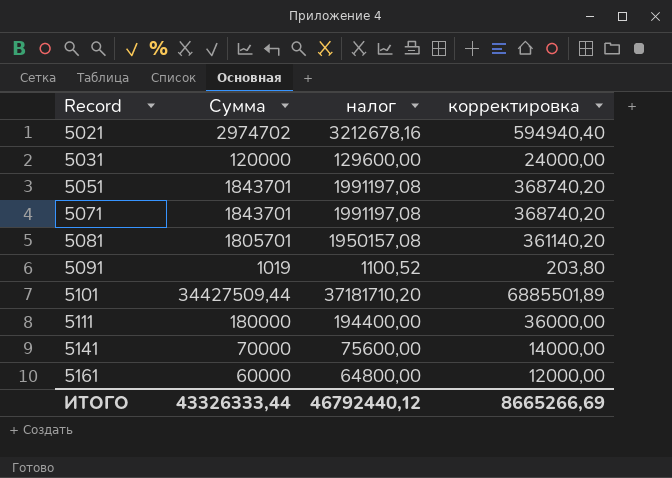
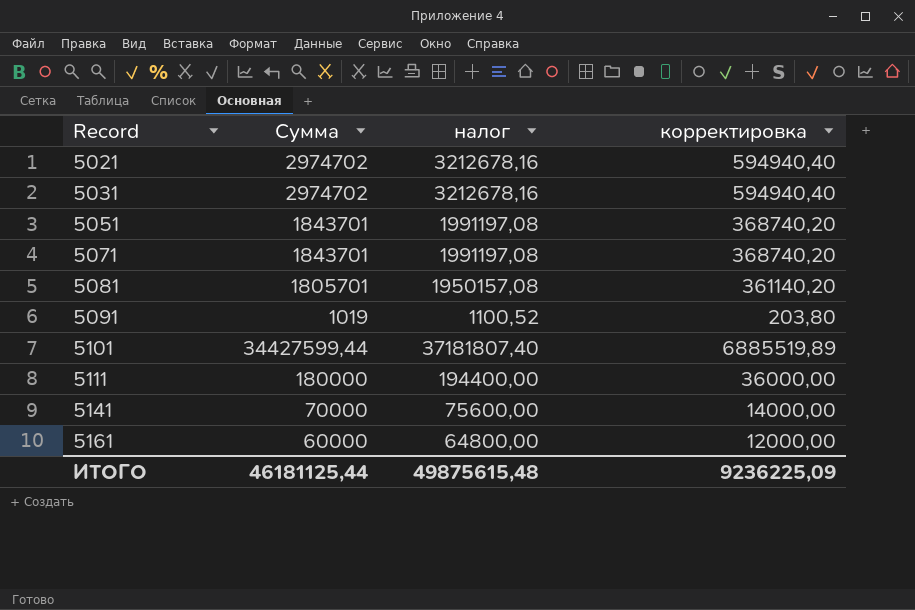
5031 | Сумма: 120000 -> 2974702
5031 | налог: 129600,00 -> 3212678,16
5031 | корректировка: 24000,00 -> 594940,40
5101 | Сумма: 34427509,44 -> 34427599,44
5101 | налог: 37181710,20 -> 37181807,40
5101 | корректировка: 6885501,89 -> 6885519,89
ИТОГО | Сумма: 43326333,44 -> 46181125,44
ИТОГО | налог: 46792440,12 -> 49875615,48
ИТОГО | корректировка: 8665266,69 -> 9236225,09

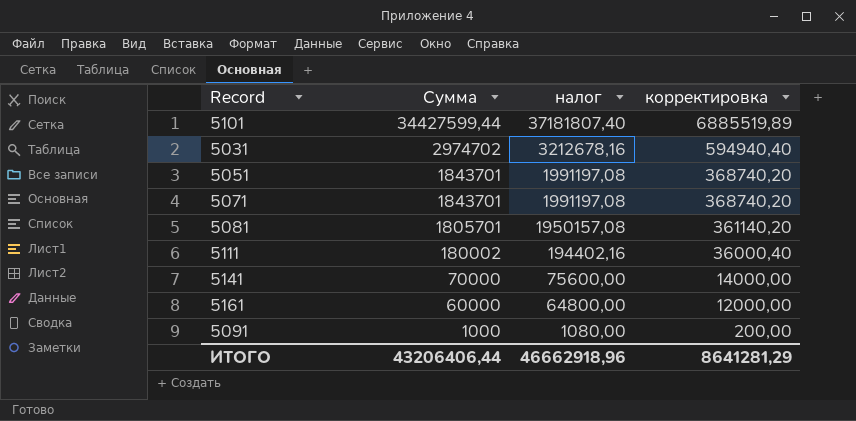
row order: Record ascending -> Сумма descending
row 5021: 2974702 | 3212678,16 | 594940,40 -> none
5111 | Сумма: 180000 -> 180002
5111 | налог: 194400,00 -> 194402,16
5111 | корректировка: 36000,00 -> 36000,40
5091 | Сумма: 1019 -> 1000
5091 | налог: 1100,52 -> 1080,00
5091 | корректировка: 203,80 -> 200,00
ИТОГО | Сумма: 46181125,44 -> 43206406,44
ИТОГО | налог: 49875615,48 -> 46662918,96
ИТОГО | корректировка: 9236225,09 -> 8641281,29

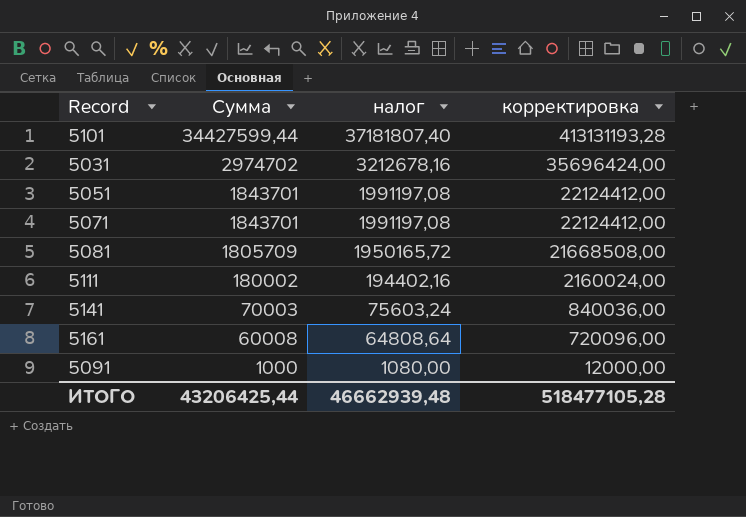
column корректировка | formula: [Сумма] * 0,2 -> [Сумма] * 12
5081 | Сумма: 1805701 -> 1805709
5081 | налог: 1950157,08 -> 1950165,72
5141 | Сумма: 70000 -> 70003
5141 | налог: 75600,00 -> 75603,24
5161 | Сумма: 60000 -> 60008
5161 | налог: 64800,00 -> 64808,64
ИТОГО | Сумма: 43206406,44 -> 43206425,44
ИТОГО | налог: 46662918,96 -> 46662939,48
ИТОГО | корректировка: 8641281,29 -> 518477105,28

